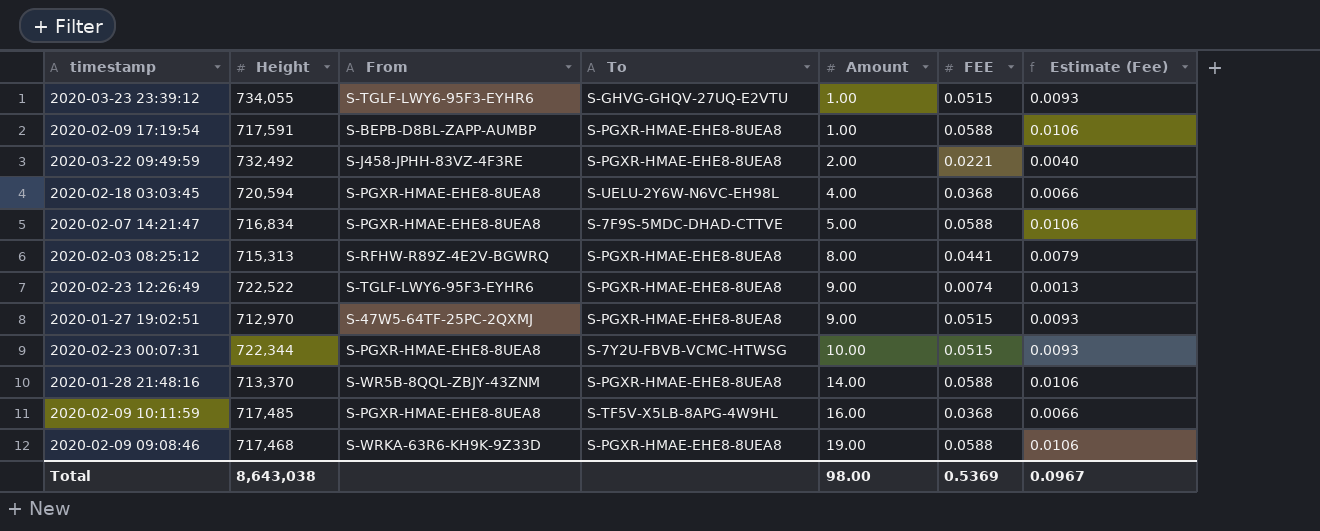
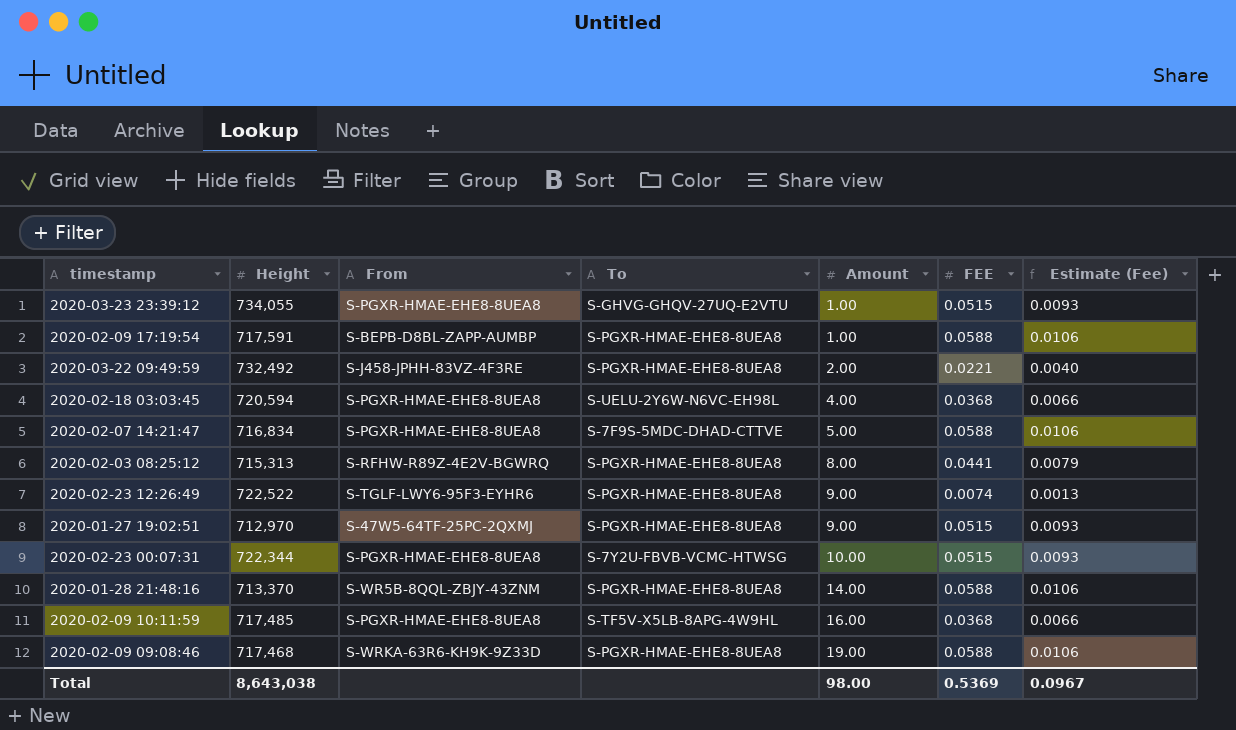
2020-03-23 23:39:12 | From: S-TGLF-LWY6-95F3-EYHR6 -> S-PGXR-HMAE-EHE8-8UEA8

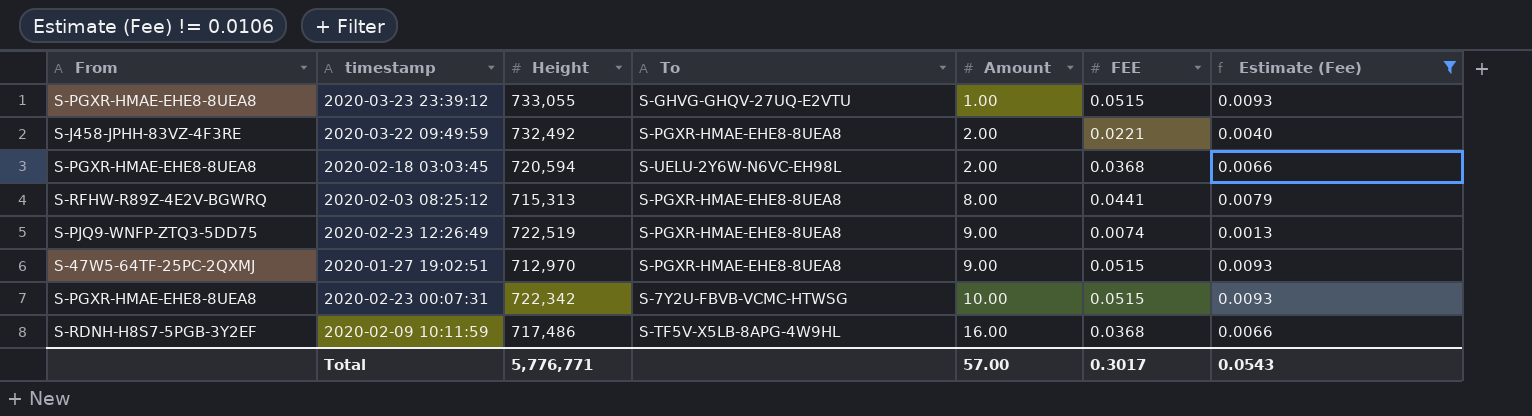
filter: none -> Estimate (Fee) != 0.0106
column From | position: 3 -> 1
2020-03-23 23:39:12 | Height: 734,055 -> 733,055
2020-02-18 03:03:45 | Amount: 4.00 -> 2.00
2020-02-23 12:26:49 | From: S-TGLF-LWY6-95F3-EYHR6 -> S-PJQ9-WNFP-ZTQ3-5DD75
2020-02-23 12:26:49 | Height: 722,522 -> 722,519
2020-02-23 00:07:31 | Height: 722,344 -> 722,342
2020-02-09 10:11:59 | From: S-PGXR-HMAE-EHE8-8UEA8 -> S-RDNH-H8S7-5PGB-3Y2EF
2020-02-09 10:11:59 | Height: 717,485 -> 717,486
Total | Height: 8,643,038 -> 5,776,771
Total | Amount: 98.00 -> 57.00
Total | FEE: 0.5369 -> 0.3017
Total | Estimate (Fee): 0.0967 -> 0.0543

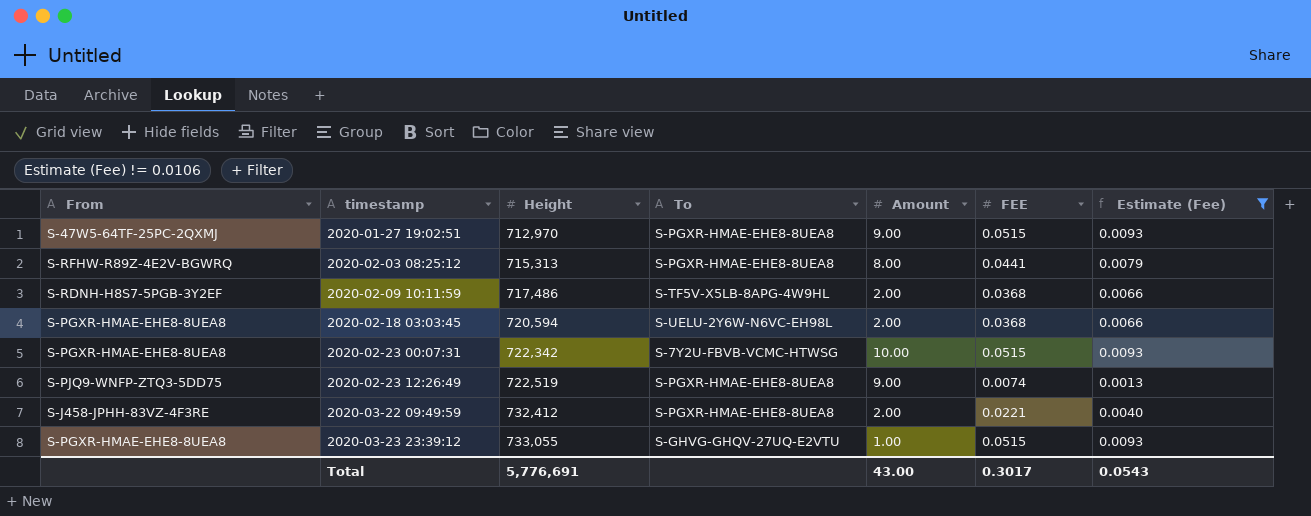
row order: Amount ascending -> timestamp ascending
2020-02-09 10:11:59 | Amount: 16.00 -> 2.00
2020-03-22 09:49:59 | Height: 732,492 -> 732,412
Total | Height: 5,776,771 -> 5,776,691
Total | Amount: 57.00 -> 43.00

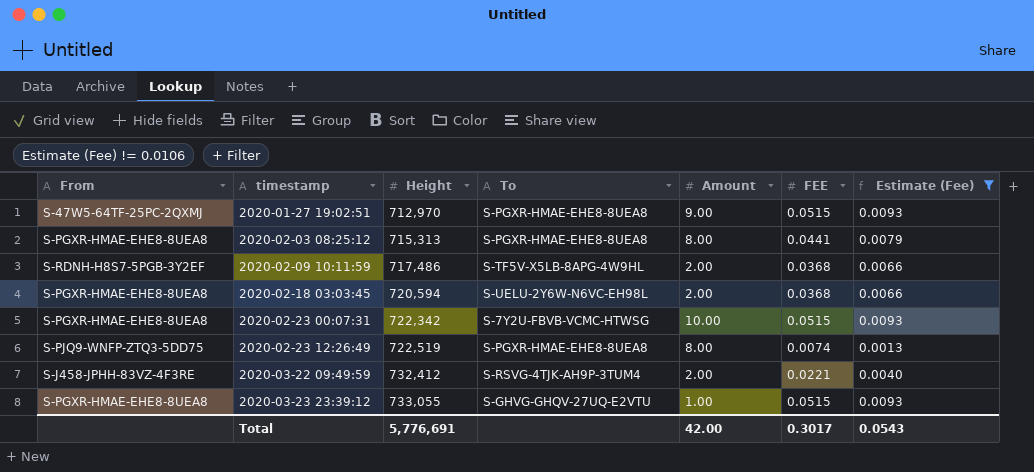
2020-02-03 08:25:12 | From: S-RFHW-R89Z-4E2V-BGWRQ -> S-PGXR-HMAE-EHE8-8UEA8
2020-02-23 12:26:49 | Amount: 9.00 -> 8.00
2020-03-22 09:49:59 | To: S-PGXR-HMAE-EHE8-8UEA8 -> S-RSVG-4TJK-AH9P-3TUM4
Total | Amount: 43.00 -> 42.00

